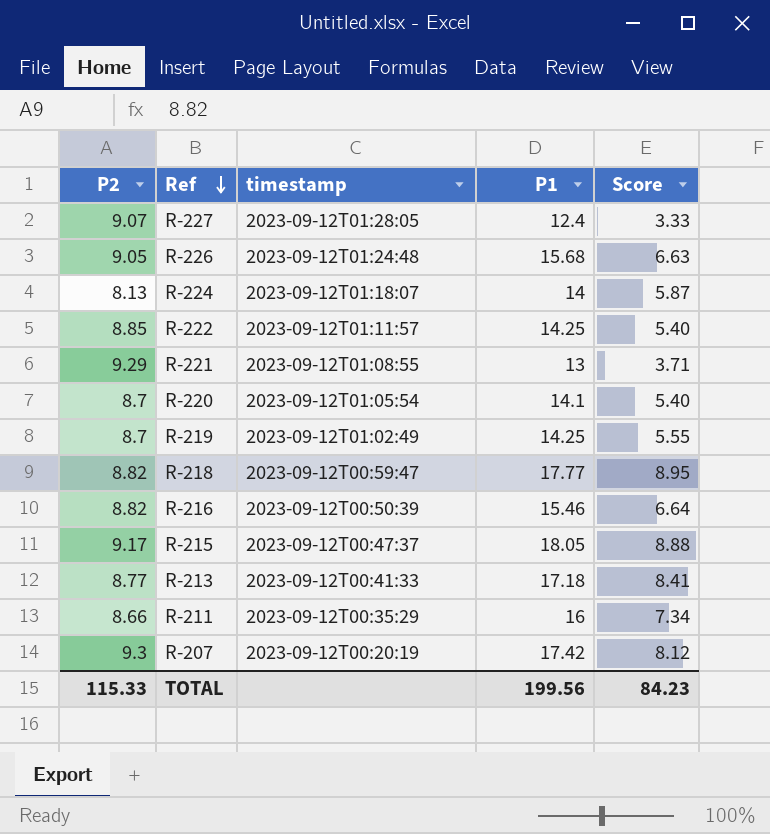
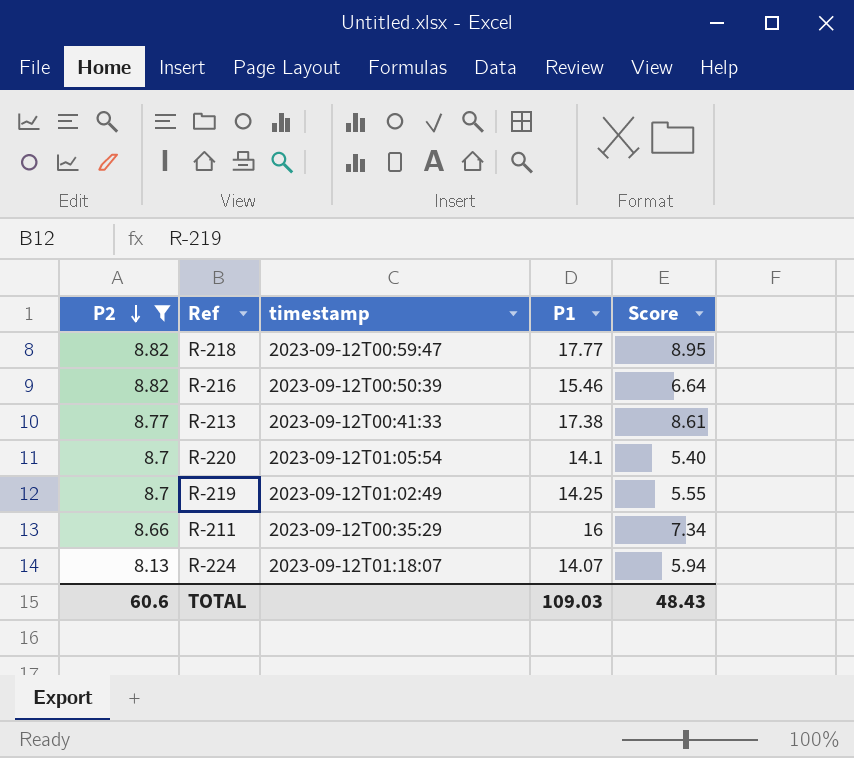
filter: none -> P2 <= 8.82
row order: Ref descending -> P2 descending
R-213 | P1: 17.18 -> 17.38
R-213 | Score: 8.41 -> 8.61
R-224 | P1: 14 -> 14.07
R-224 | Score: 5.87 -> 5.94
TOTAL | P2: 115.33 -> 60.6
TOTAL | P1: 199.56 -> 109.03
TOTAL | Score: 84.23 -> 48.43

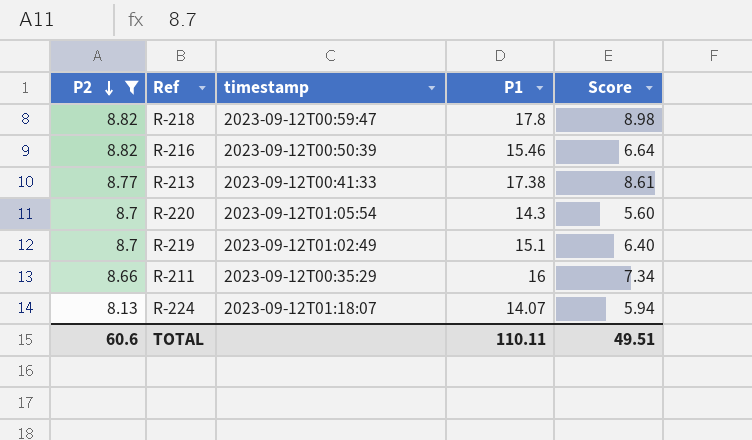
R-218 | P1: 17.77 -> 17.8
R-218 | Score: 8.95 -> 8.98
R-220 | P1: 14.1 -> 14.3
R-220 | Score: 5.40 -> 5.60
R-219 | P1: 14.25 -> 15.1
R-219 | Score: 5.55 -> 6.40
TOTAL | P1: 109.03 -> 110.11
TOTAL | Score: 48.43 -> 49.51

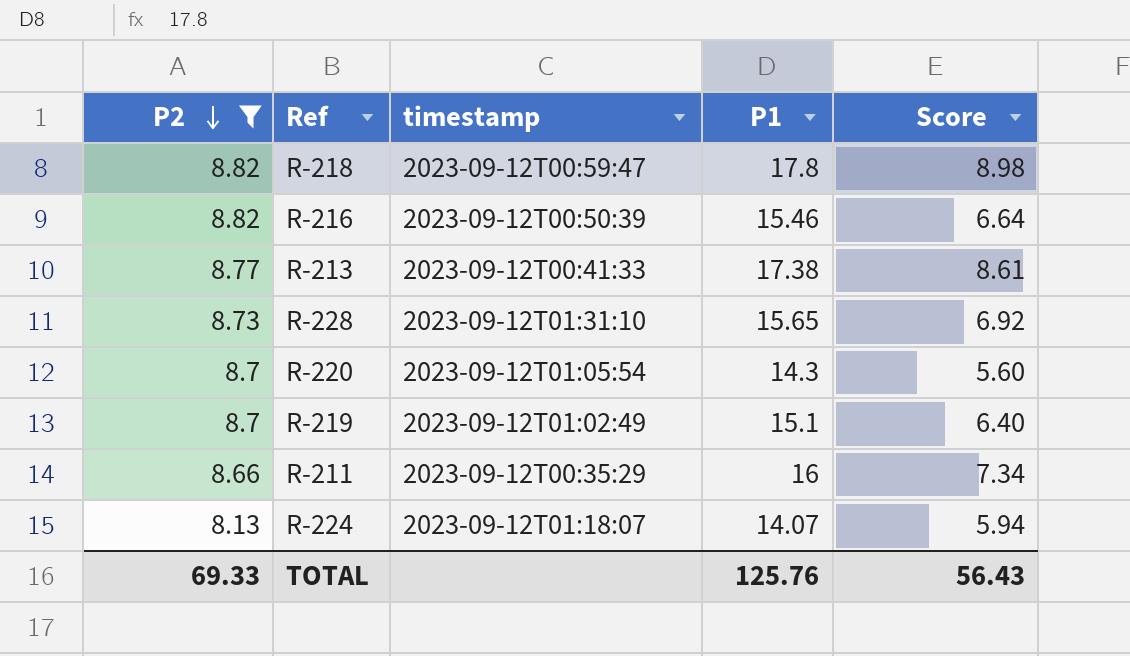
row R-228: none -> 8.73 | 2023-09-12T01:31:10 | 15.65 | 6.92
TOTAL | P2: 60.6 -> 69.33
TOTAL | P1: 110.11 -> 125.76
TOTAL | Score: 49.51 -> 56.43

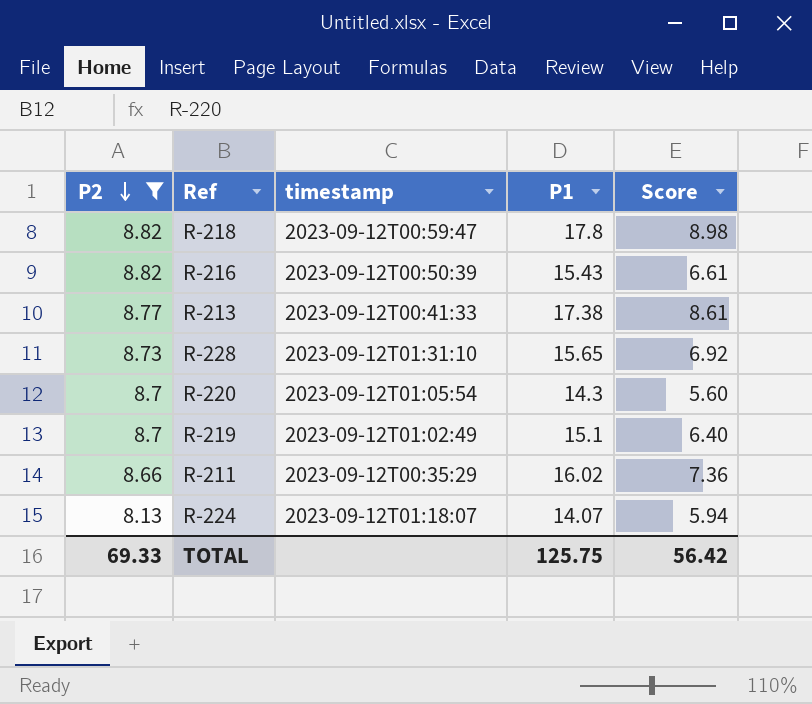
R-216 | P1: 15.46 -> 15.43
R-216 | Score: 6.64 -> 6.61
R-211 | P1: 16 -> 16.02
R-211 | Score: 7.34 -> 7.36
TOTAL | P1: 125.76 -> 125.75
TOTAL | Score: 56.43 -> 56.42

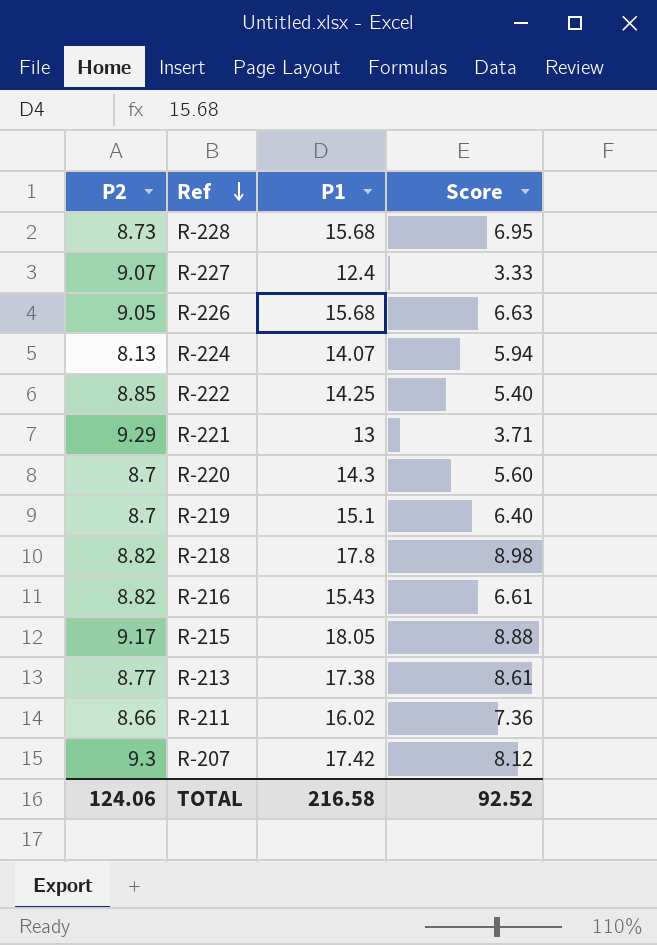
filter: P2 <= 8.82 -> none
row order: P2 descending -> Ref descending
column timestamp | position: 3 -> none
R-228 | P1: 15.65 -> 15.68
R-228 | Score: 6.92 -> 6.95
TOTAL | P2: 69.33 -> 124.06
TOTAL | P1: 125.75 -> 216.58
TOTAL | Score: 56.42 -> 92.52

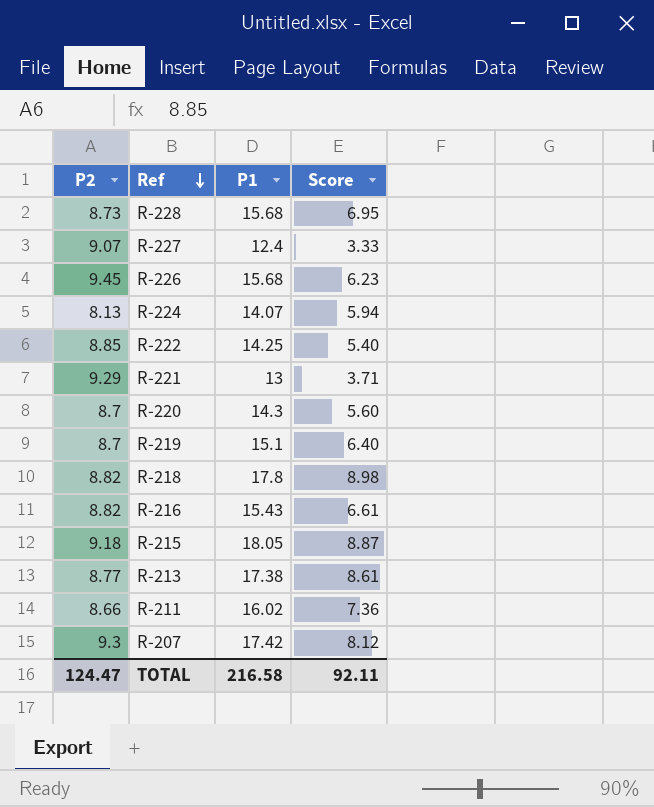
R-226 | P2: 9.05 -> 9.45
R-226 | Score: 6.63 -> 6.23
R-215 | P2: 9.17 -> 9.18
R-215 | Score: 8.88 -> 8.87
TOTAL | P2: 124.06 -> 124.47
TOTAL | Score: 92.52 -> 92.11

